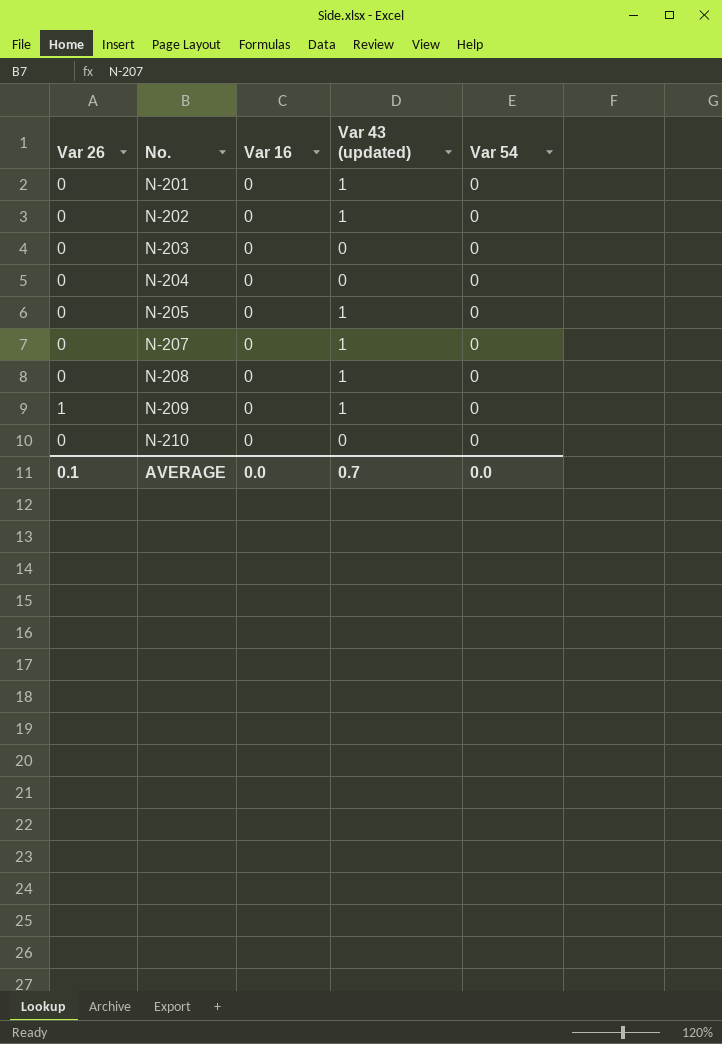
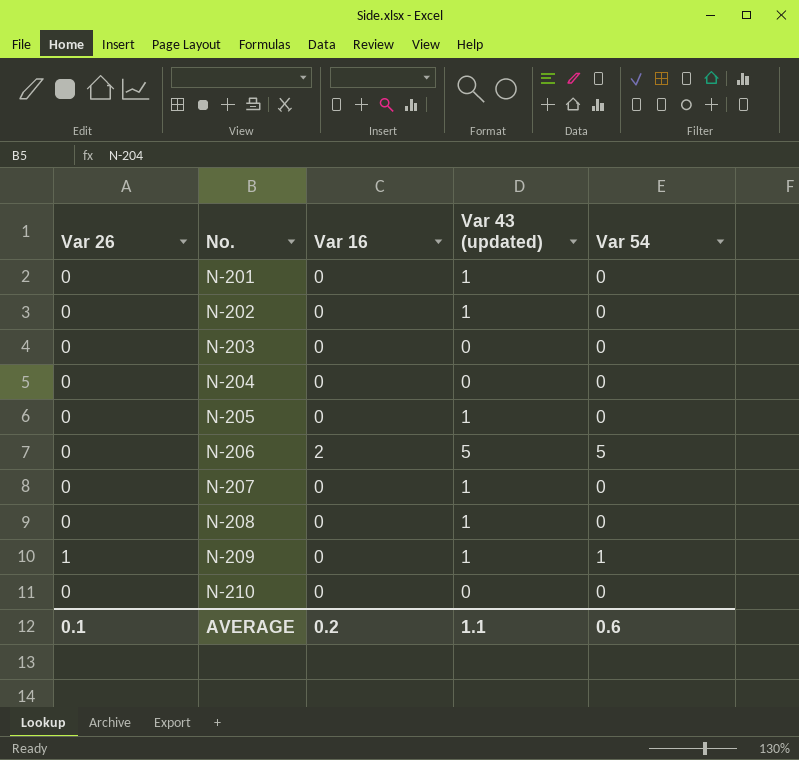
row N-206: none -> 0 | 2 | 5 | 5
N-209 | Var 54: 0 -> 1
AVERAGE | Var 16: 0.0 -> 0.2
AVERAGE | Var 43 (updated): 0.7 -> 1.1
AVERAGE | Var 54: 0.0 -> 0.6

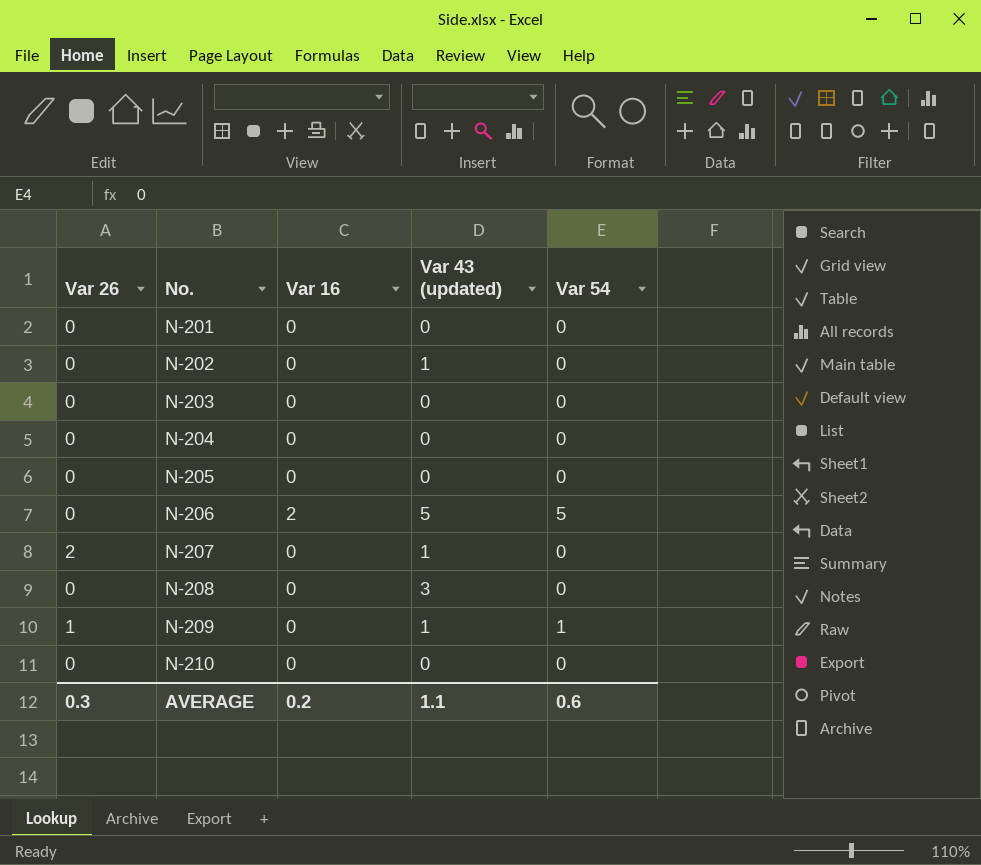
N-201 | Var 43 (updated): 1 -> 0
N-205 | Var 43 (updated): 1 -> 0
N-207 | Var 26: 0 -> 2
N-208 | Var 43 (updated): 1 -> 3
AVERAGE | Var 26: 0.1 -> 0.3

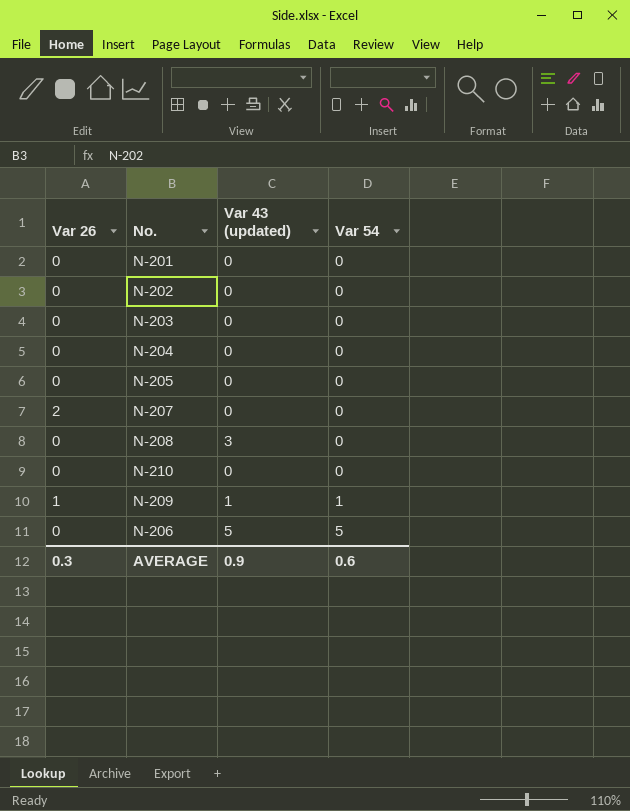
row order: No. ascending -> Var 54 ascending
column Var 16 | position: 3 -> none
N-202 | Var 43 (updated): 1 -> 0
N-207 | Var 43 (updated): 1 -> 0
AVERAGE | Var 43 (updated): 1.1 -> 0.9

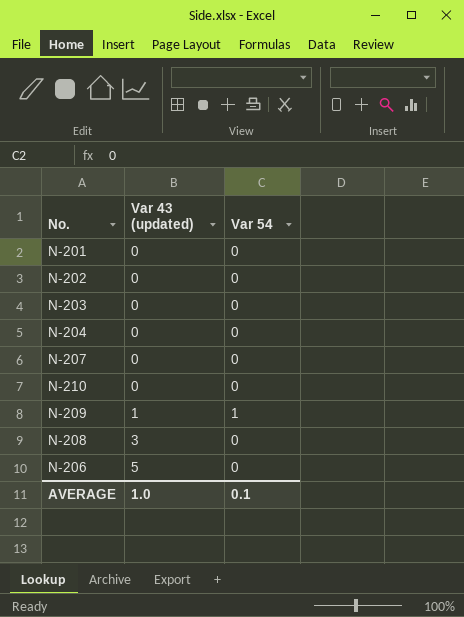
row order: Var 54 ascending -> Var 43 (updated) ascending
column Var 26 | position: 1 -> none
row N-205: 0 | 0 | 0 -> none
N-206 | Var 54: 5 -> 0
AVERAGE | Var 43 (updated): 0.9 -> 1.0
AVERAGE | Var 54: 0.6 -> 0.1

